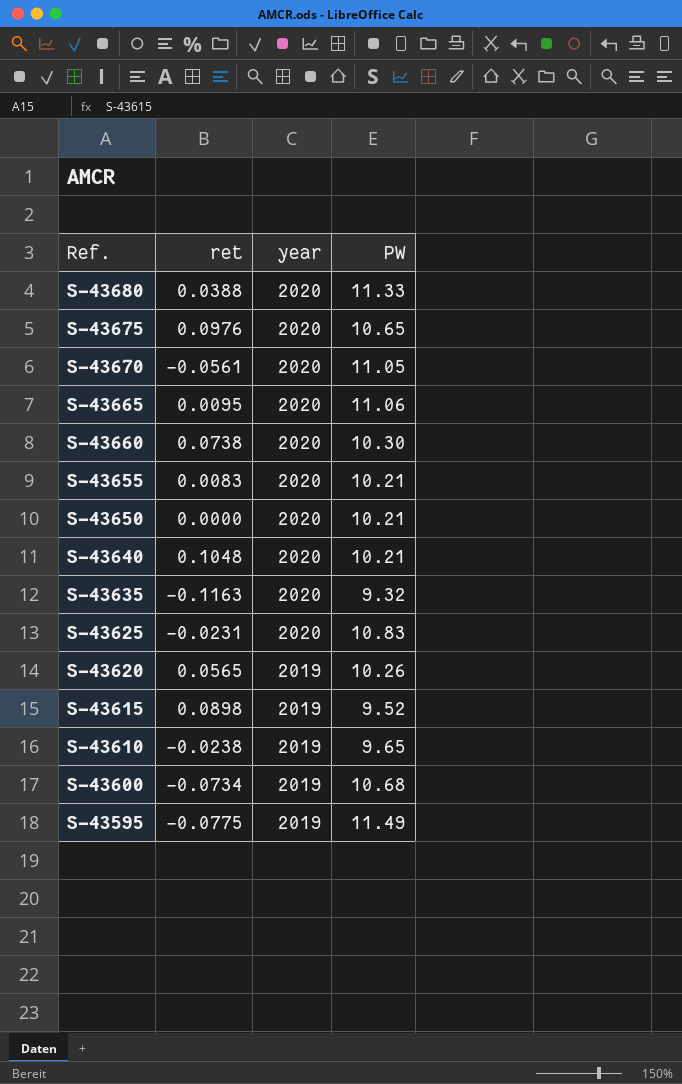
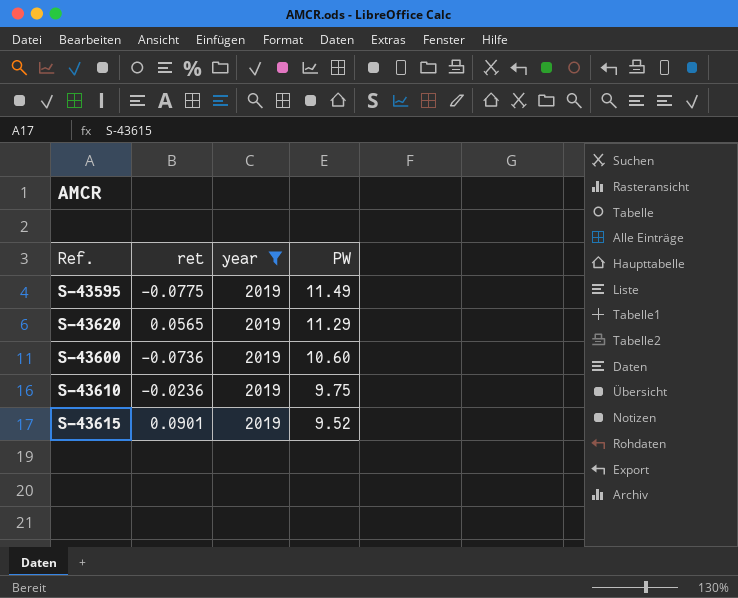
filter: none -> year = 2019
row order: Ref. descending -> PW descending
S-43620 | PW: 10.26 -> 11.29
S-43600 | ret: -0.0734 -> -0.0736
S-43600 | PW: 10.68 -> 10.60
S-43610 | ret: -0.0238 -> -0.0236
S-43610 | PW: 9.65 -> 9.75
S-43615 | ret: 0.0898 -> 0.0901

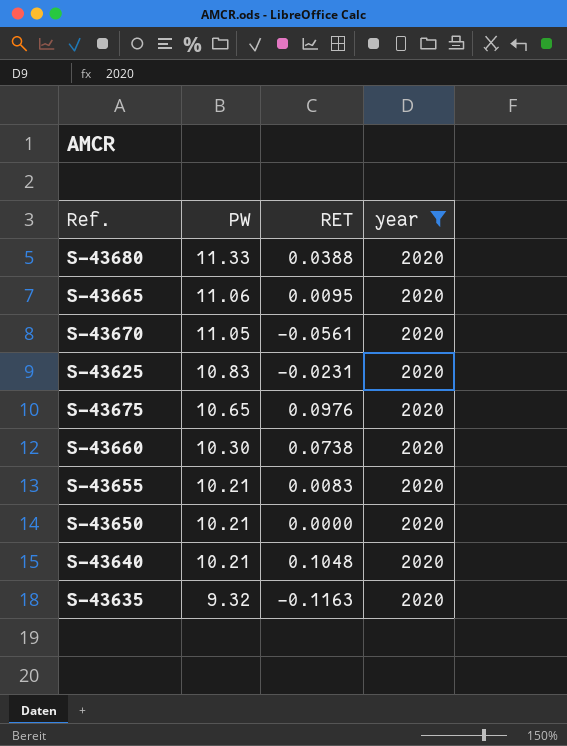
filter: year = 2019 -> year = 2020
column PW | position: 4 -> 2
column name: ret -> RET

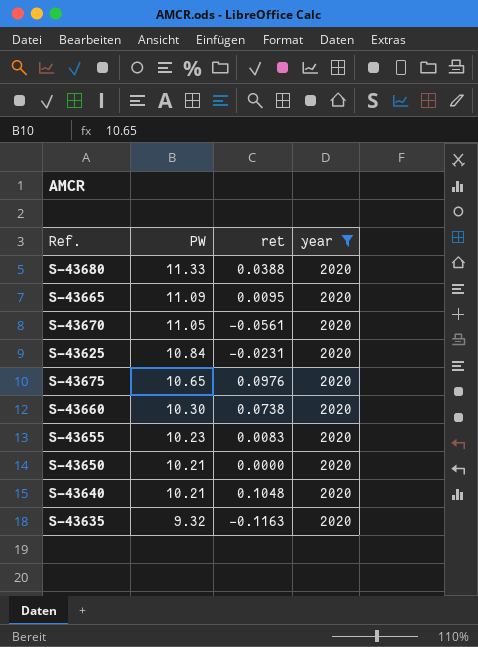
column name: RET -> ret
S-43665 | PW: 11.06 -> 11.09
S-43625 | PW: 10.83 -> 10.84
S-43655 | PW: 10.21 -> 10.23

